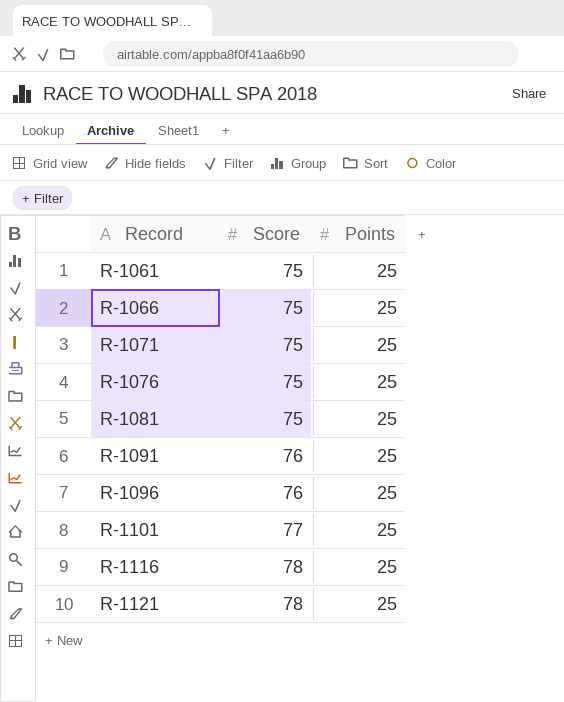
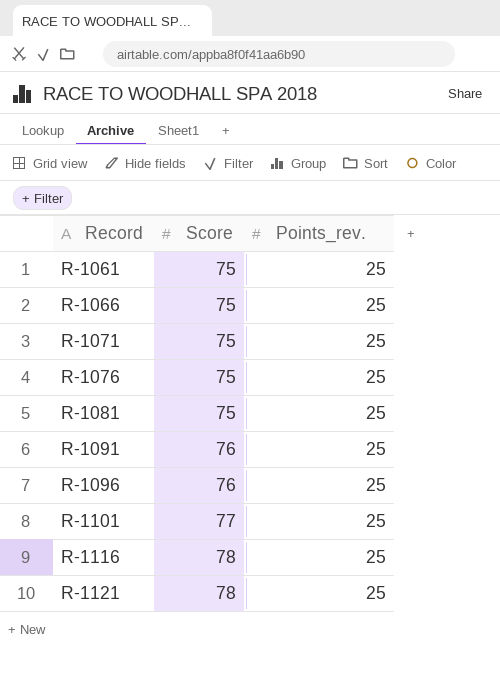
column name: Points -> Points_rev.

